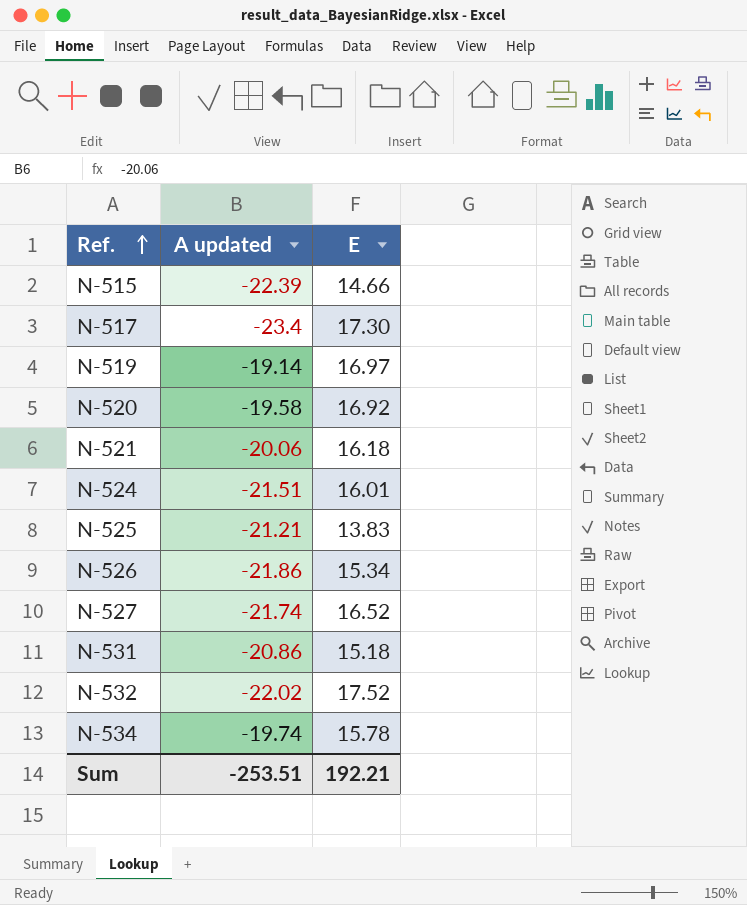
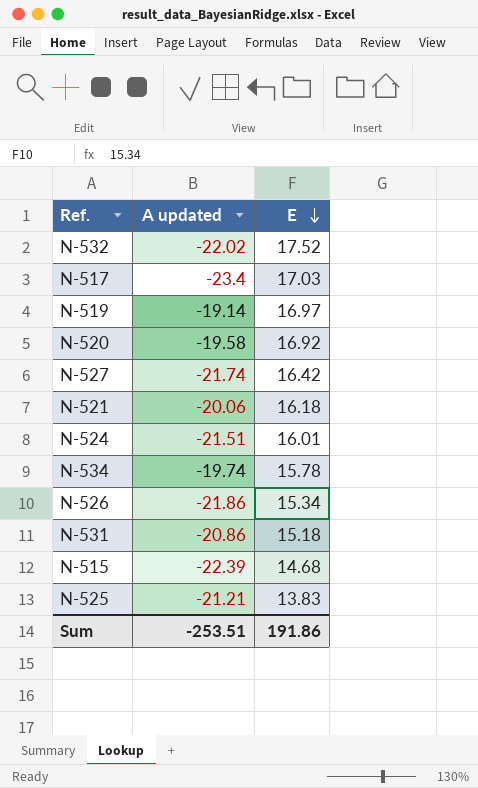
row order: Ref. ascending -> E descending
N-517 | E: 17.30 -> 17.03
N-527 | E: 16.52 -> 16.42
N-515 | E: 14.66 -> 14.68
Sum | E: 192.21 -> 191.86

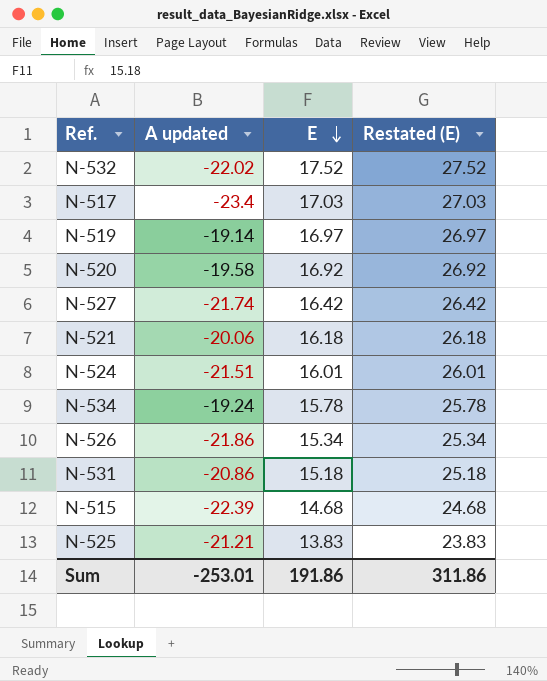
column Restated (E) | formula: none -> [E] + 10
N-534 | A updated: -19.74 -> -19.24
Sum | A updated: -253.51 -> -253.01

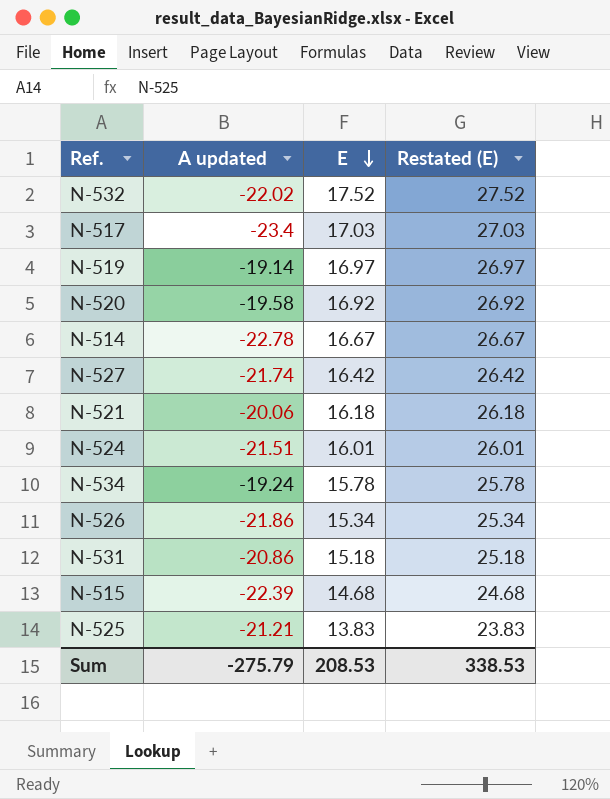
row N-514: none -> -22.78 | 16.67 | 26.67
Sum | A updated: -253.01 -> -275.79
Sum | E: 191.86 -> 208.53
Sum | Restated (E): 311.86 -> 338.53

